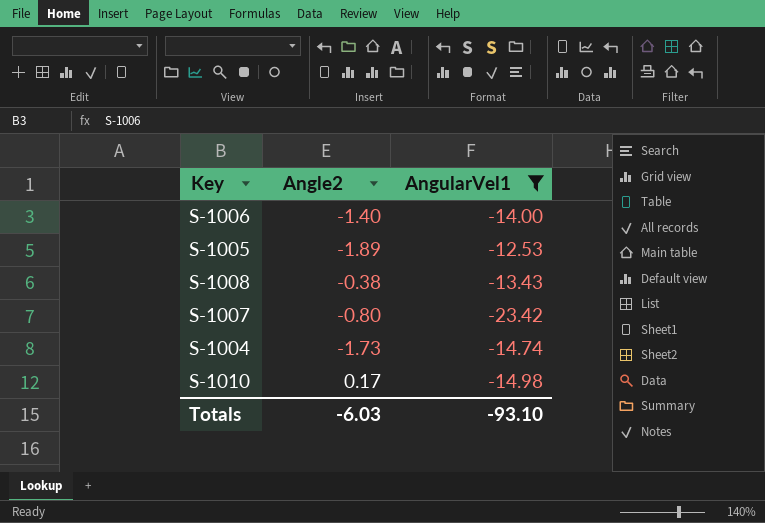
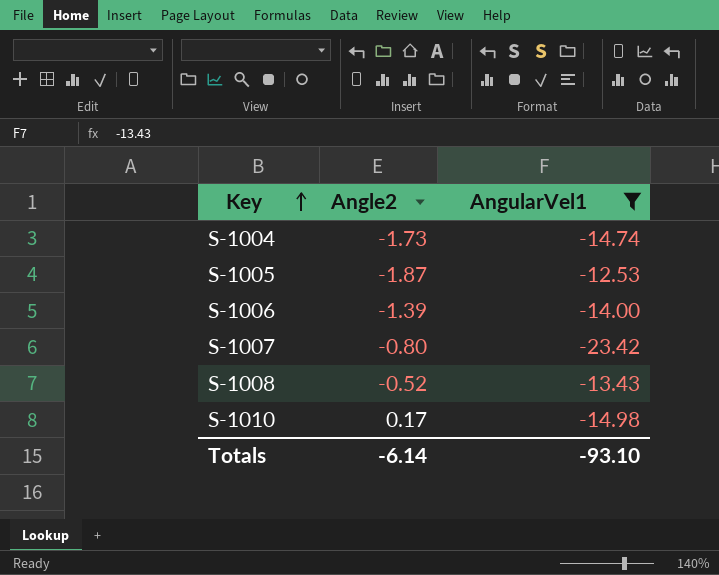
row order: none -> Key ascending
S-1005 | Angle2: -1.89 -> -1.87
S-1006 | Angle2: -1.40 -> -1.39
S-1008 | Angle2: -0.38 -> -0.52
Totals | Angle2: -6.03 -> -6.14

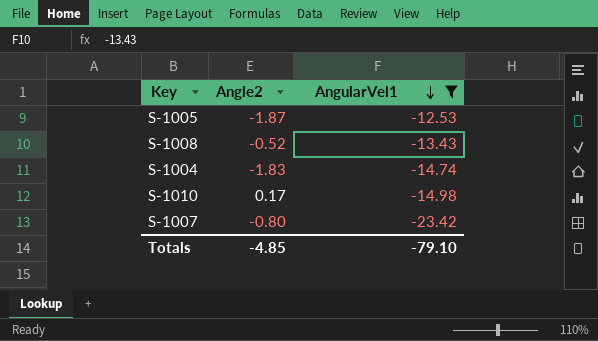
row order: Key ascending -> AngularVel1 descending
row S-1006: -1.39 | -14.00 -> none
S-1004 | Angle2: -1.73 -> -1.83
Totals | Angle2: -6.14 -> -4.85
Totals | AngularVel1: -93.10 -> -79.10

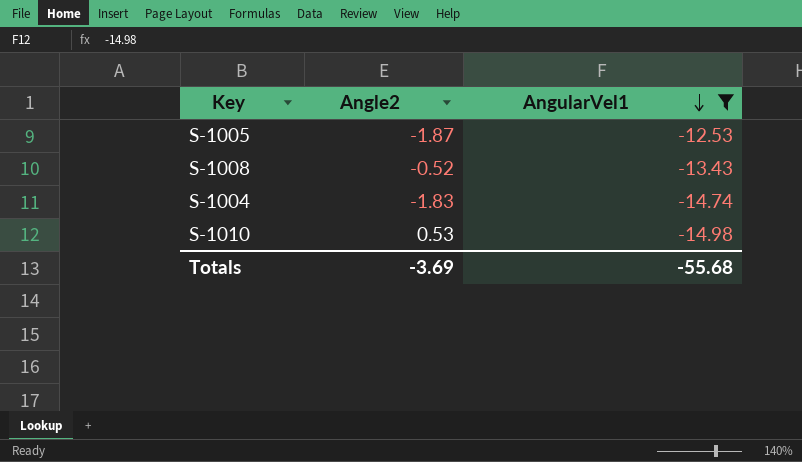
row S-1007: -0.80 | -23.42 -> none
S-1010 | Angle2: 0.17 -> 0.53
Totals | Angle2: -4.85 -> -3.69
Totals | AngularVel1: -79.10 -> -55.68

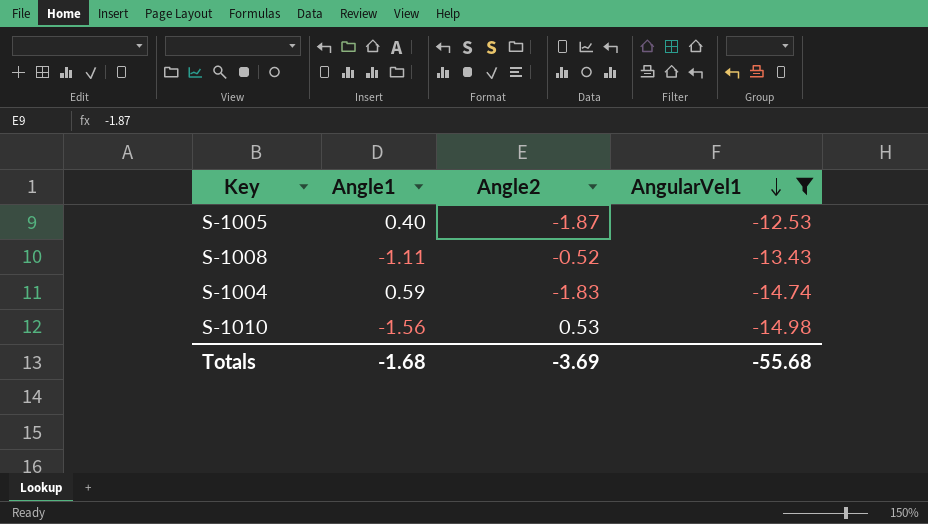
column Angle1 | position: none -> 2

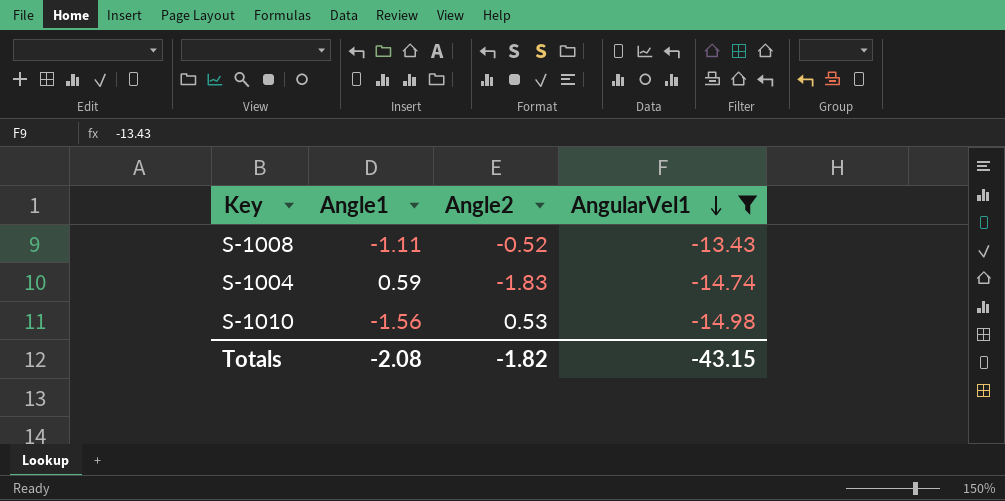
row S-1005: 0.40 | -1.87 | -12.53 -> none
Totals | Angle1: -1.68 -> -2.08
Totals | Angle2: -3.69 -> -1.82
Totals | AngularVel1: -55.68 -> -43.15

